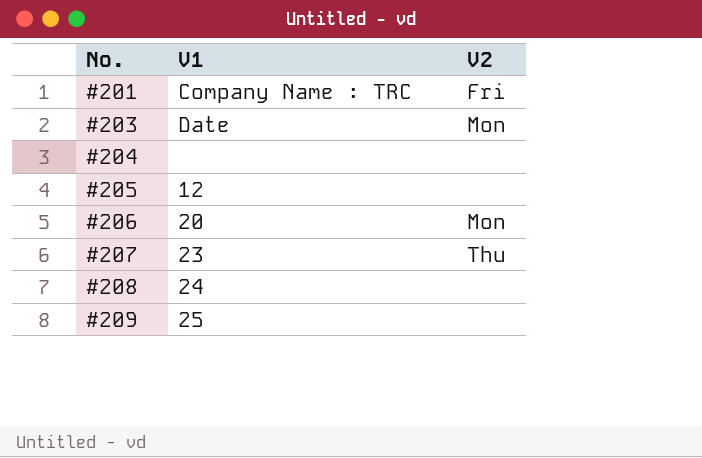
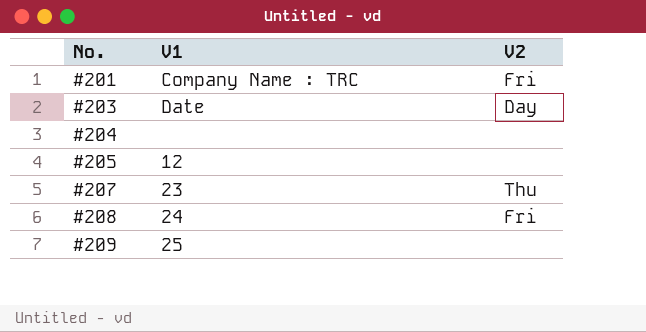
row #206: 20 | Mon -> none
#203 | V2: Mon -> Day
#208 | V2: none -> Fri

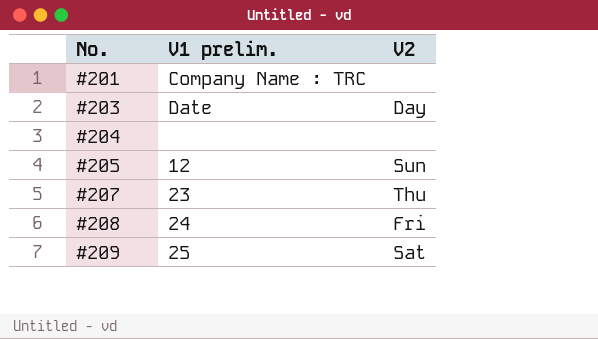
column name: V1 -> V1 prelim.
#201 | V2: Fri -> none
#205 | V2: none -> Sun
#209 | V2: none -> Sat

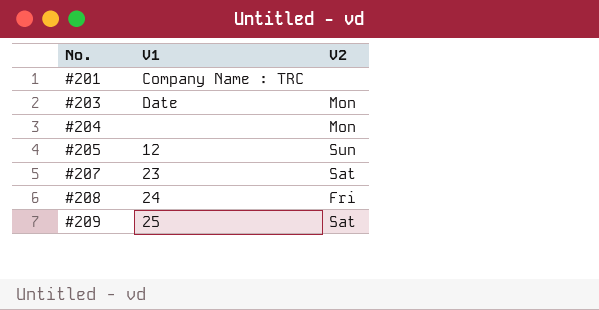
column name: V1 prelim. -> V1
#203 | V2: Day -> Mon
#204 | V2: none -> Mon
#207 | V2: Thu -> Sat

